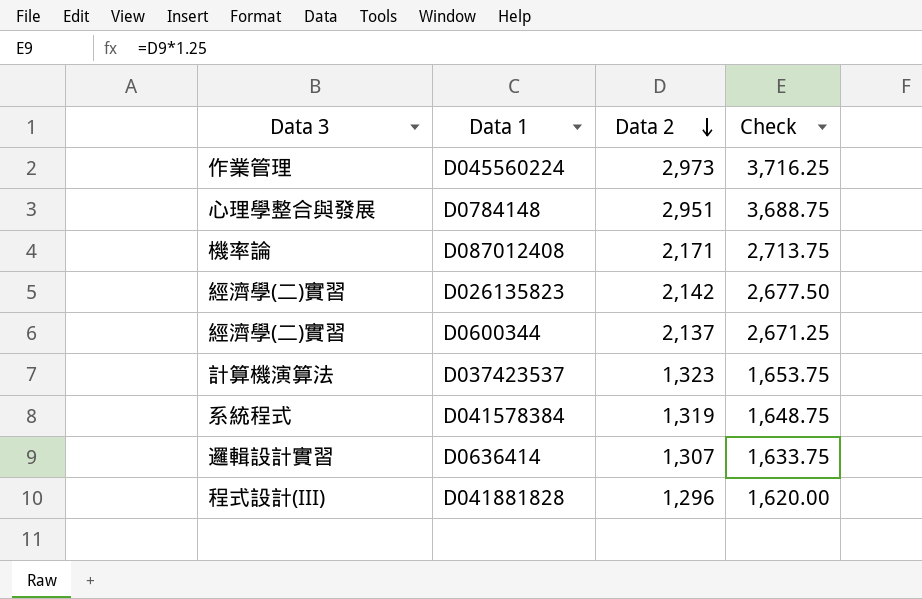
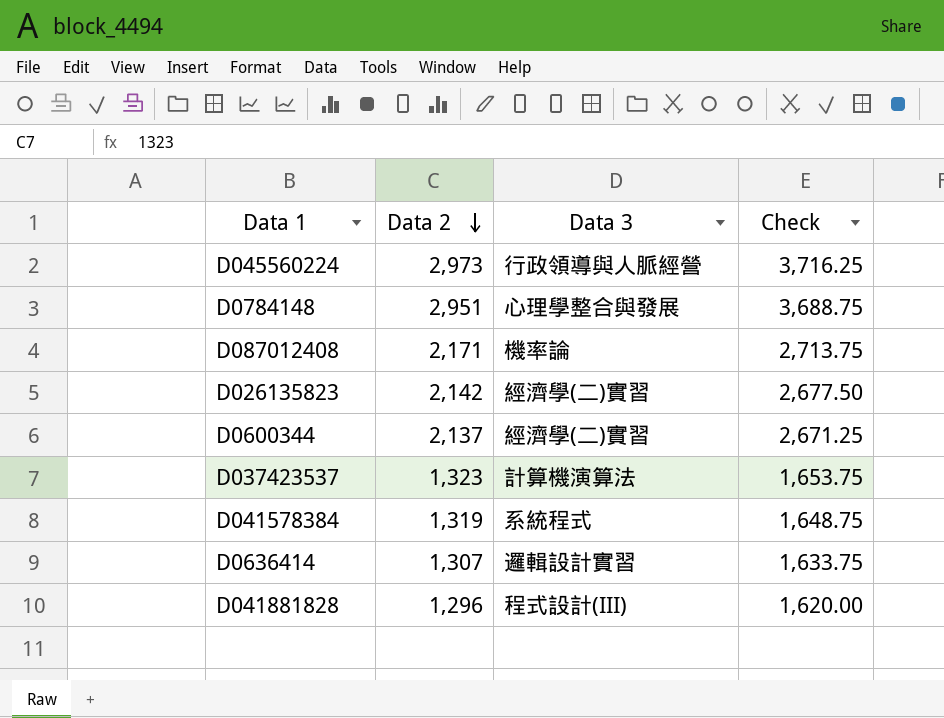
column Data 3 | position: 1 -> 3
D045560224 | Data 3: 作業管理 -> 行政領導與人脈經營

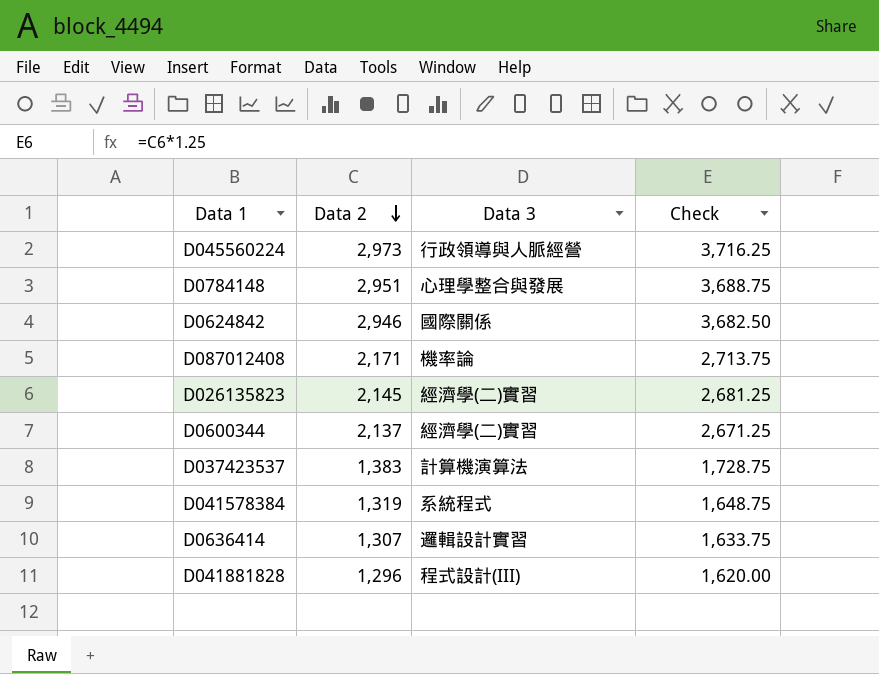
row D0624842: none -> 2,946 | 國際關係 | 3,682.50
D026135823 | Data 2: 2,142 -> 2,145
D026135823 | Check: 2,677.50 -> 2,681.25
D037423537 | Data 2: 1,323 -> 1,383
D037423537 | Check: 1,653.75 -> 1,728.75

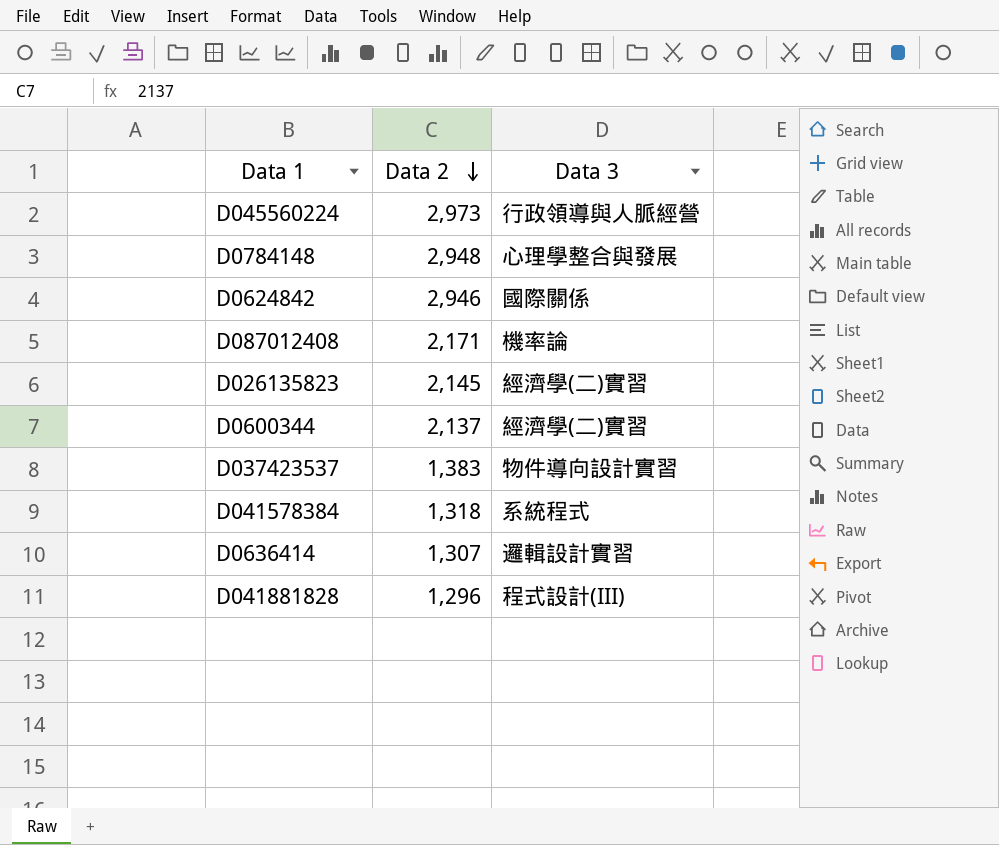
column Check | formula: [Data 2] * 1.25 -> none
D0784148 | Data 2: 2,951 -> 2,948
D037423537 | Data 3: 計算機演算法 -> 物件導向設計實習
D041578384 | Data 2: 1,319 -> 1,318

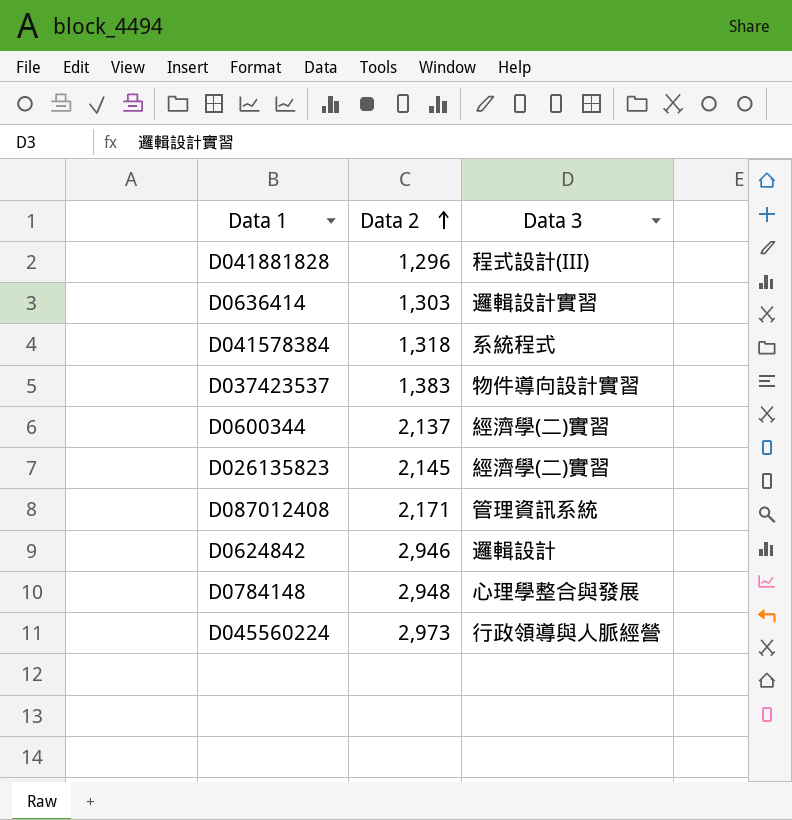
row order: Data 2 descending -> Data 2 ascending
D0636414 | Data 2: 1,307 -> 1,303
D087012408 | Data 3: 機率論 -> 管理資訊系統
D0624842 | Data 3: 國際關係 -> 邏輯設計

